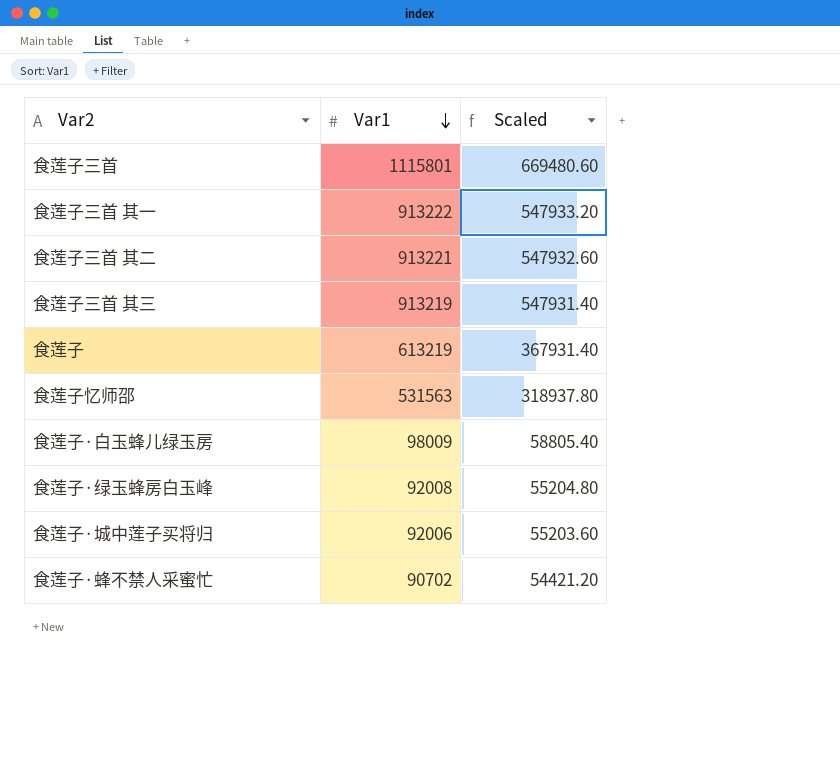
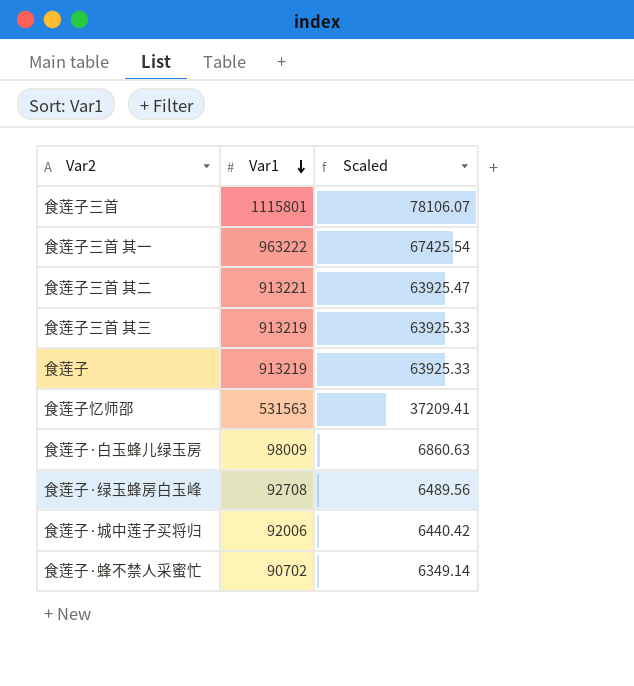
column Scaled | formula: [Var1] * 0.6 -> [Var1] * 0.07
食莲子三首 其一 | Var1: 913222 -> 963222
食莲子 | Var1: 613219 -> 913219
食莲子·绿玉蜂房白玉峰 | Var1: 92008 -> 92708

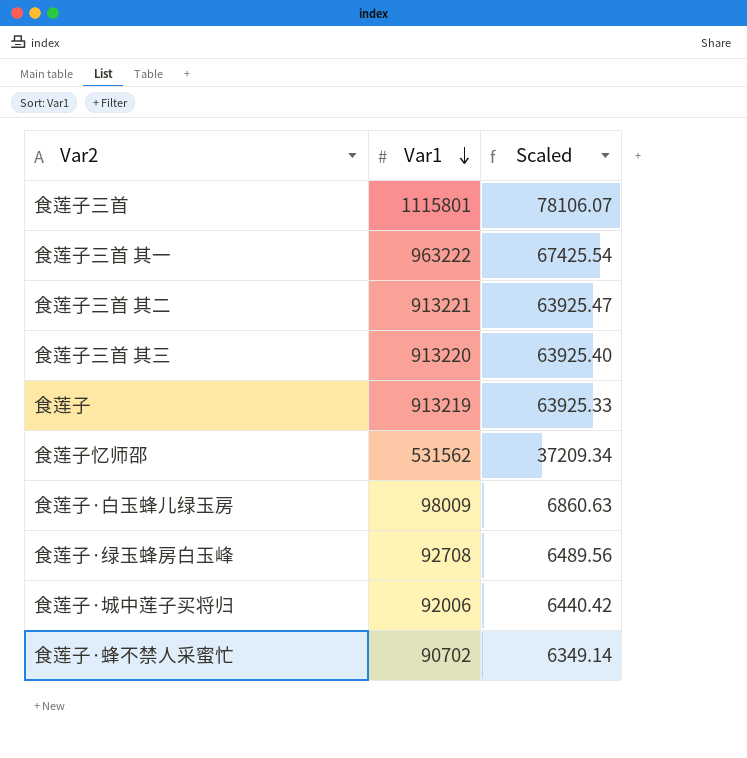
食莲子三首 其三 | Var1: 913219 -> 913220
食莲子三首 其三 | Scaled: 63925.33 -> 63925.40
食莲子忆师邵 | Var1: 531563 -> 531562
食莲子忆师邵 | Scaled: 37209.41 -> 37209.34

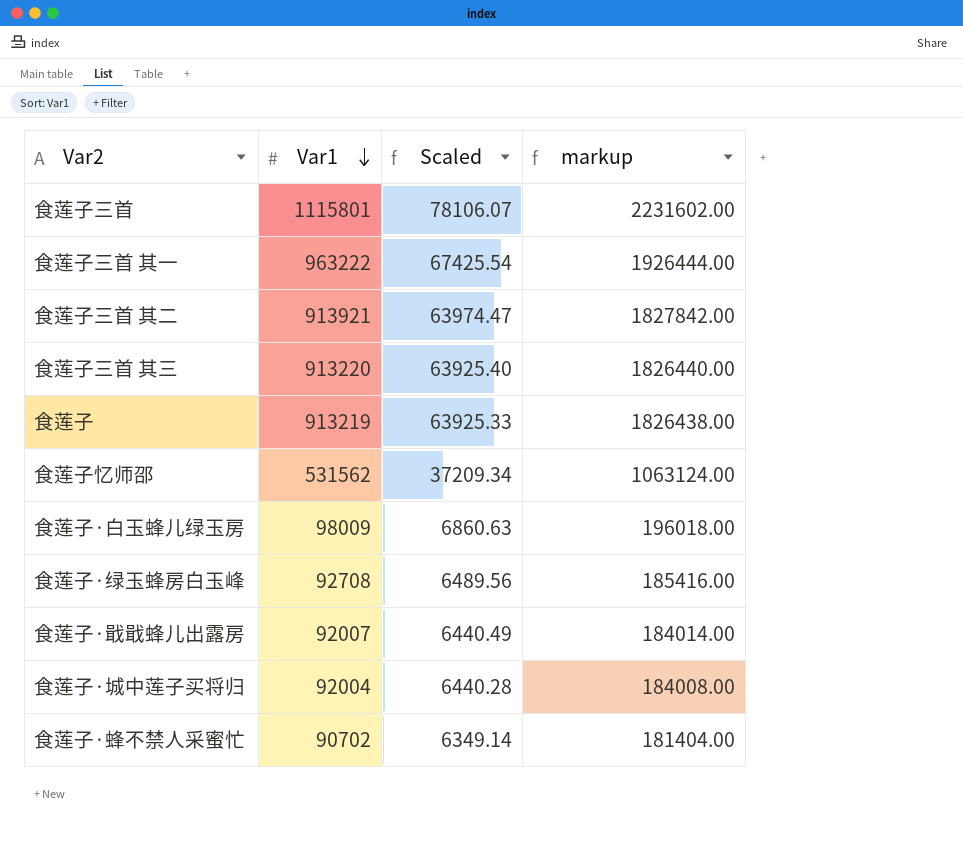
column markup | formula: none -> [Var1] * 2
食莲子三首 其二 | Var1: 913221 -> 913921
食莲子三首 其二 | Scaled: 63925.47 -> 63974.47
row 食莲子·戢戢蜂儿出露房: none -> 92007 | 6440.49 | 184014.00
食莲子·城中莲子买将归 | Var1: 92006 -> 92004
食莲子·城中莲子买将归 | Scaled: 6440.42 -> 6440.28

